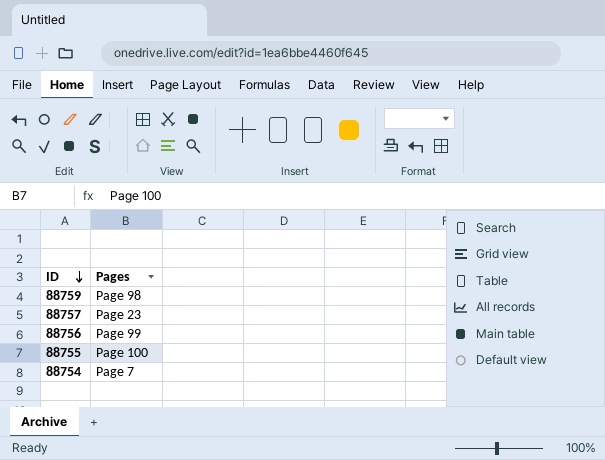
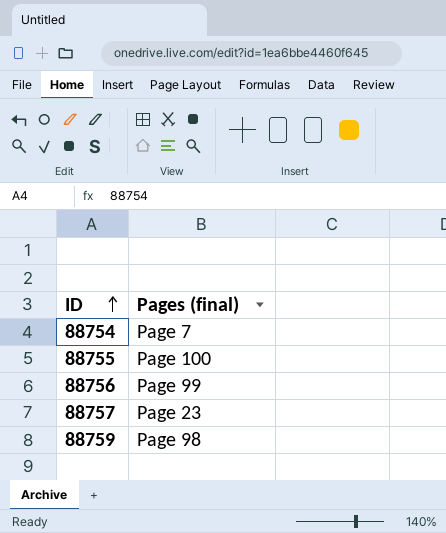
row order: ID descending -> ID ascending
column name: Pages -> Pages (final)

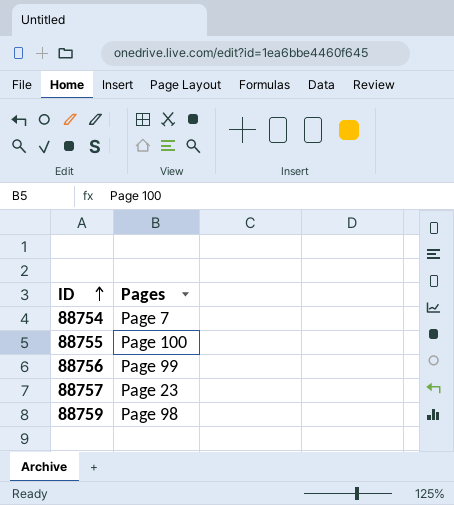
column name: Pages (final) -> Pages

